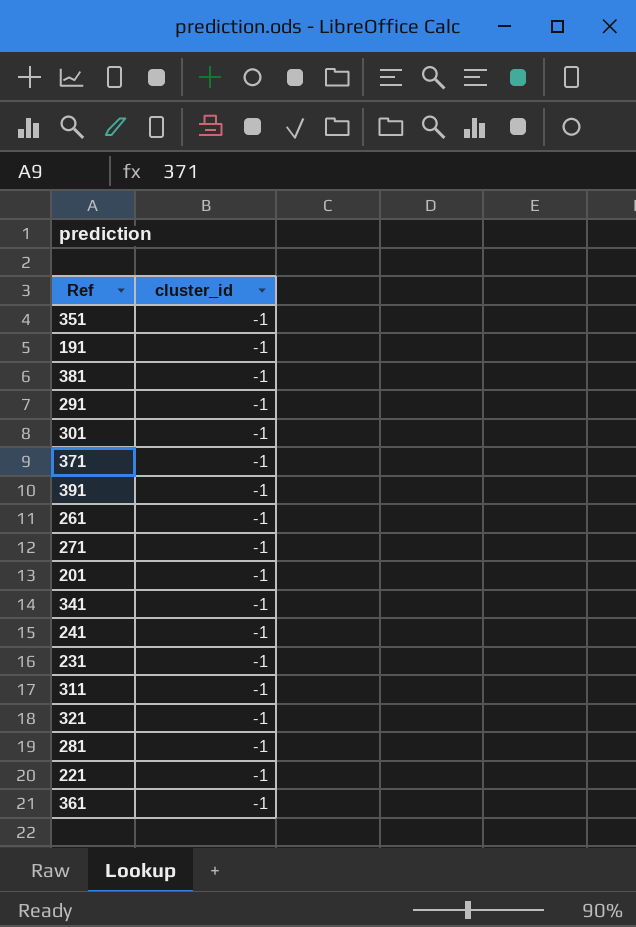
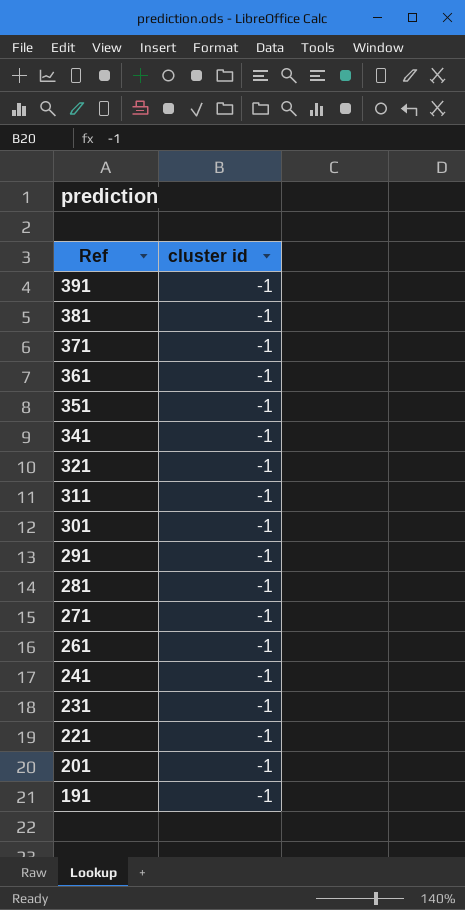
row order: none -> Ref descending
column name: cluster_id -> cluster id

